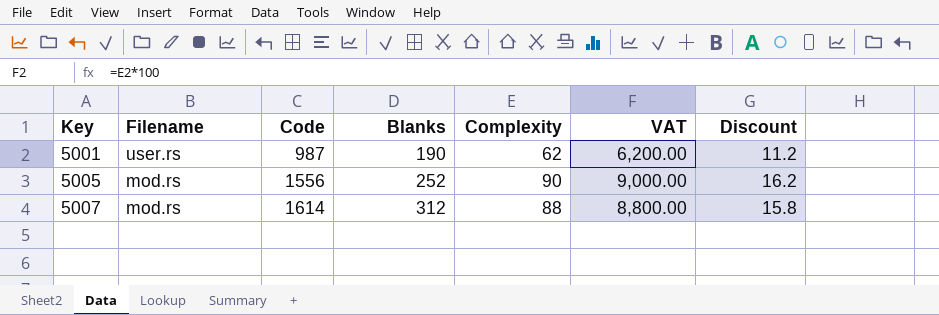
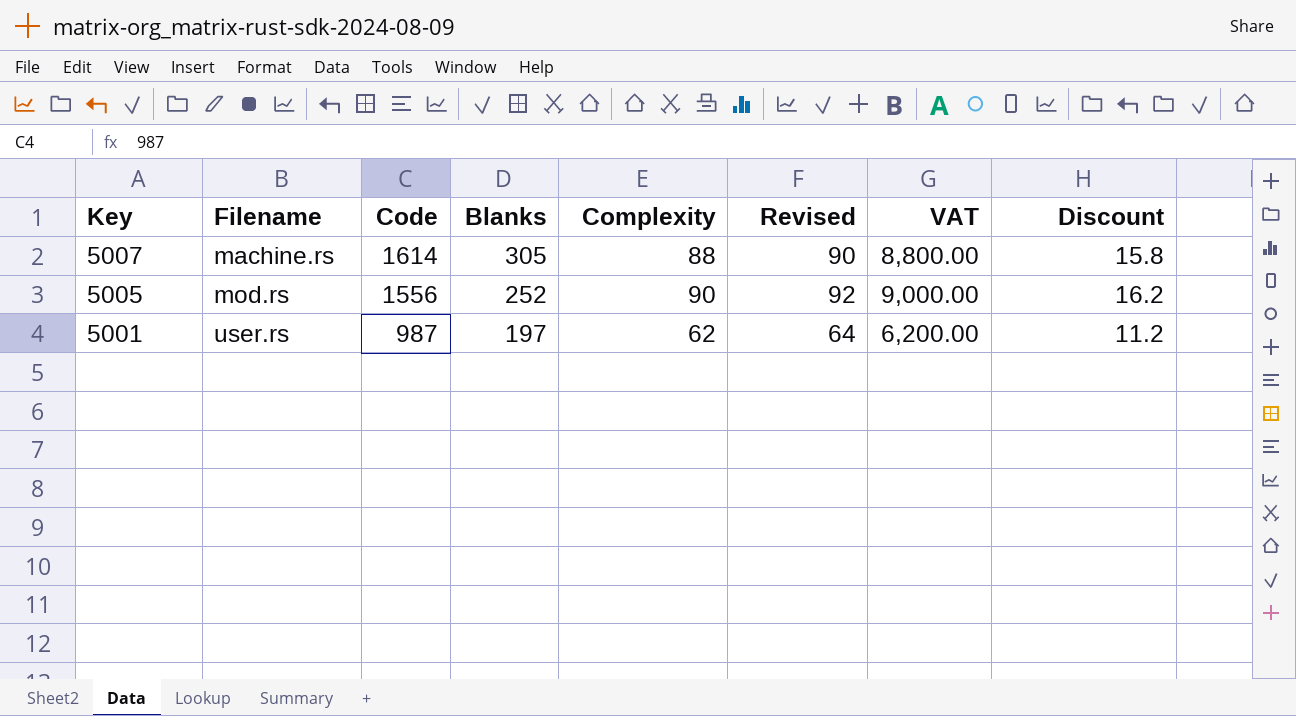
row order: Key ascending -> Key descending
column Revised | formula: none -> [Complexity] + 2
5007 | Filename: mod.rs -> machine.rs
5007 | Blanks: 312 -> 305
5001 | Blanks: 190 -> 197

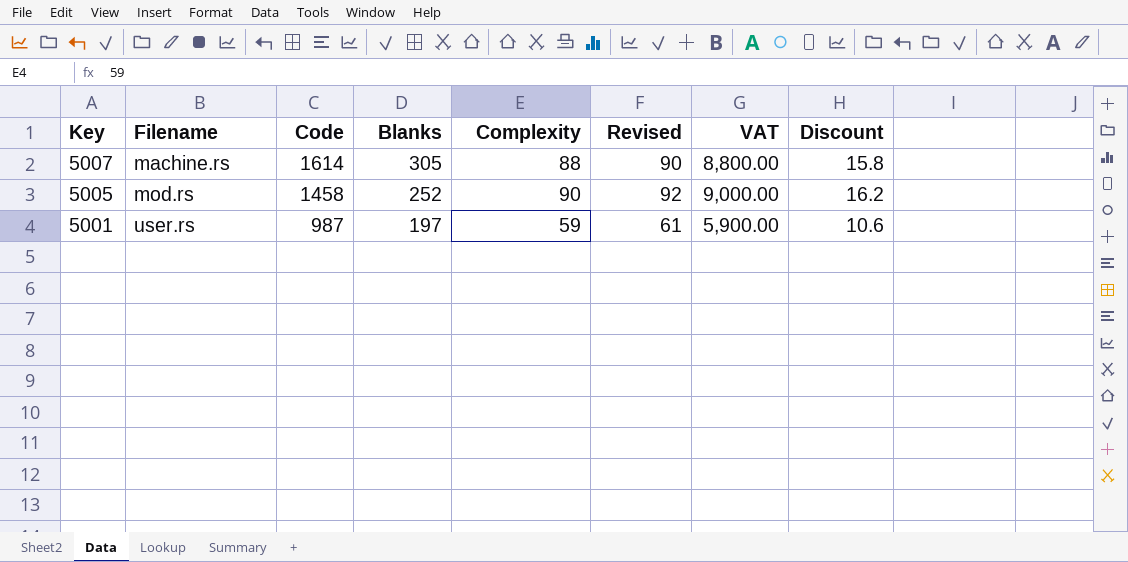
5005 | Code: 1556 -> 1458
5001 | Complexity: 62 -> 59
5001 | Revised: 64 -> 61
5001 | VAT: 6,200.00 -> 5,900.00
5001 | Discount: 11.2 -> 10.6

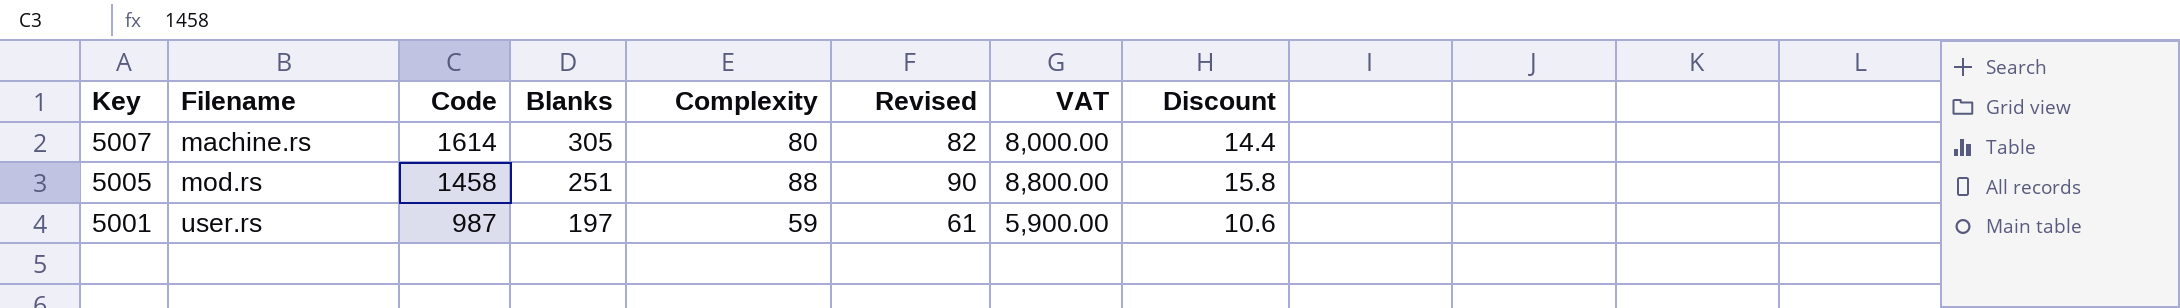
5007 | Complexity: 88 -> 80
5007 | Revised: 90 -> 82
5007 | VAT: 8,800.00 -> 8,000.00
5007 | Discount: 15.8 -> 14.4
5005 | Blanks: 252 -> 251
5005 | Complexity: 90 -> 88
5005 | Revised: 92 -> 90
5005 | VAT: 9,000.00 -> 8,800.00
5005 | Discount: 16.2 -> 15.8

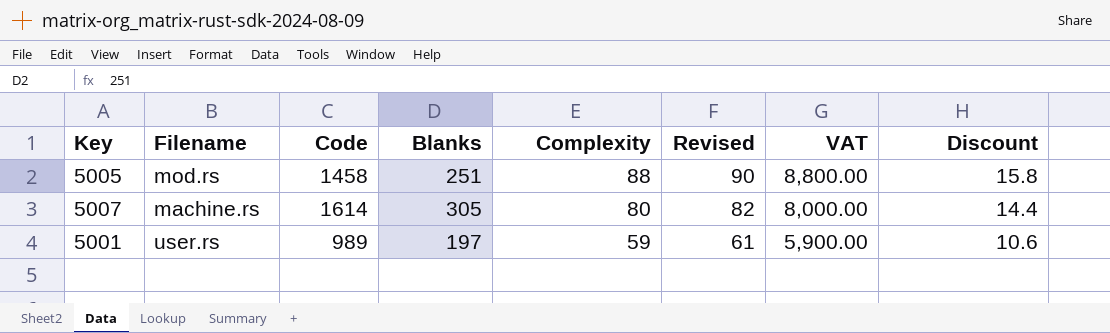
row order: Key descending -> Complexity descending
5001 | Code: 987 -> 989

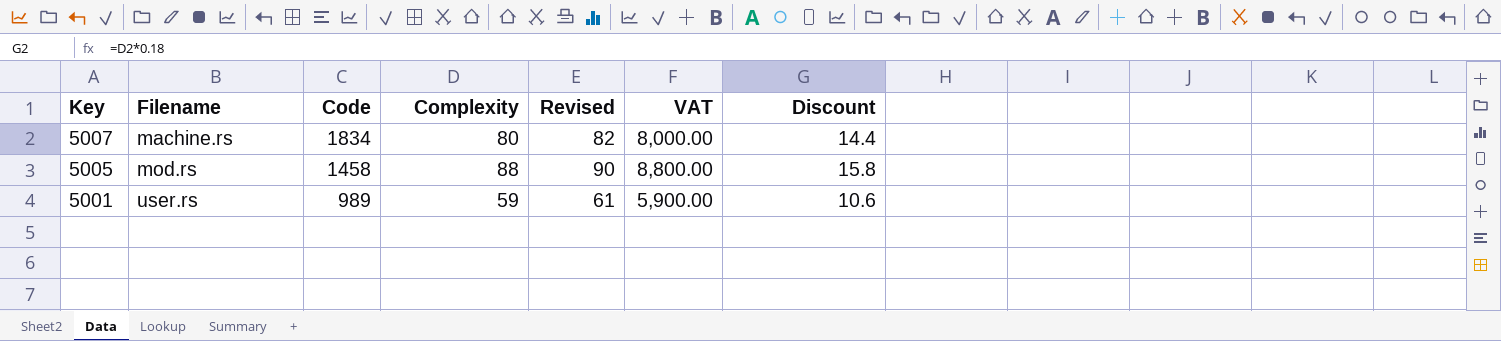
row order: Complexity descending -> Key descending
column Blanks | position: 4 -> none
5007 | Code: 1614 -> 1834

